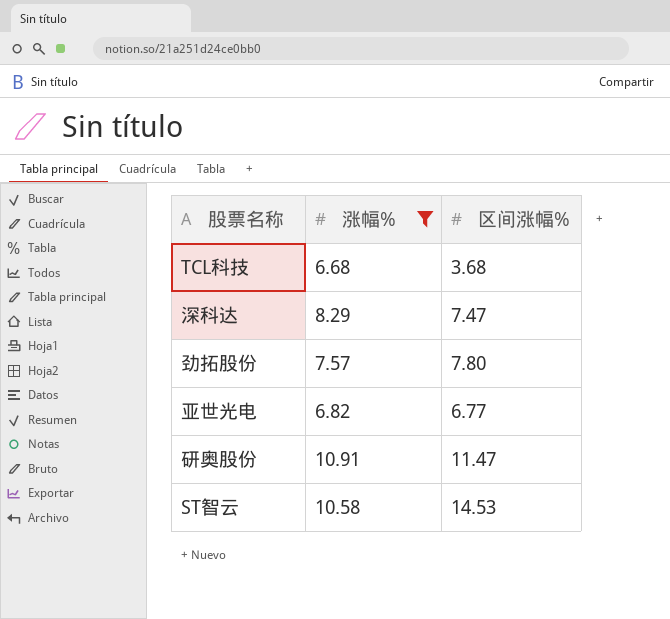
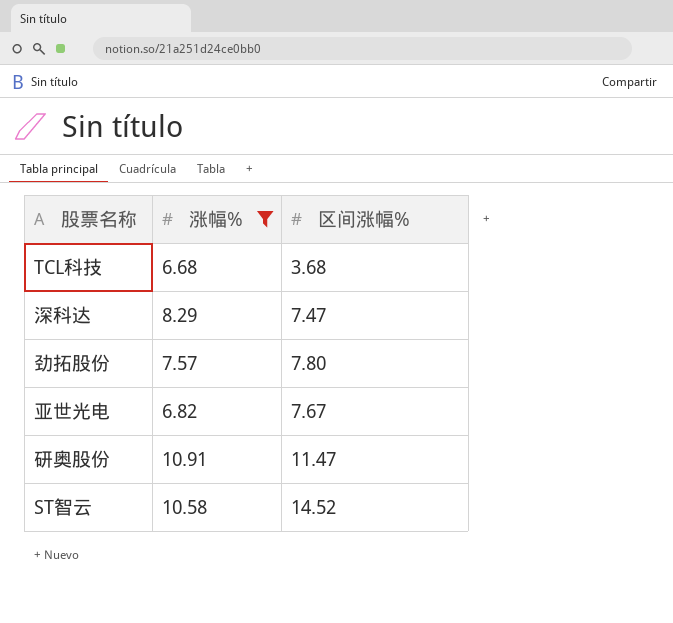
亚世光电 | 区间涨幅%: 6.77 -> 7.67
ST智云 | 区间涨幅%: 14.53 -> 14.52

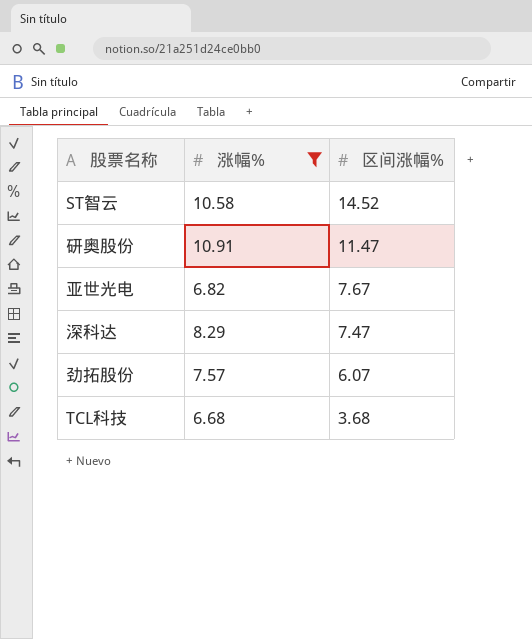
row order: none -> 区间涨幅% descending
劲拓股份 | 区间涨幅%: 7.80 -> 6.07

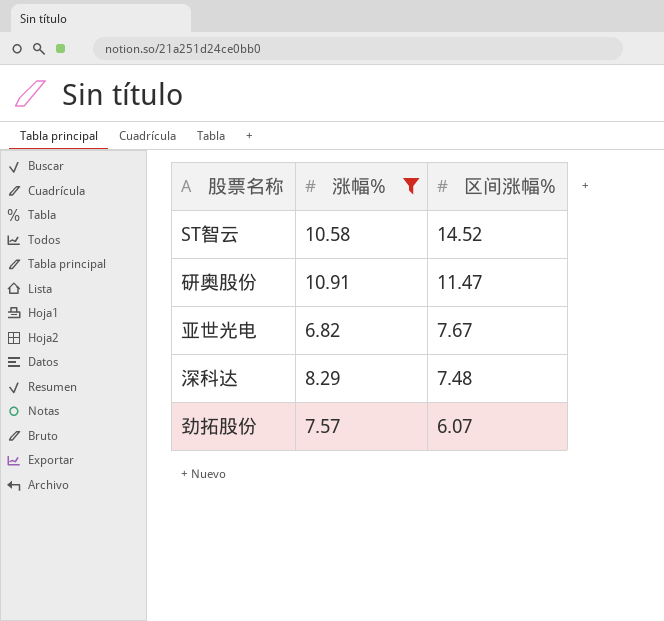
row TCL科技: 6.68 | 3.68 -> none
深科达 | 区间涨幅%: 7.47 -> 7.48

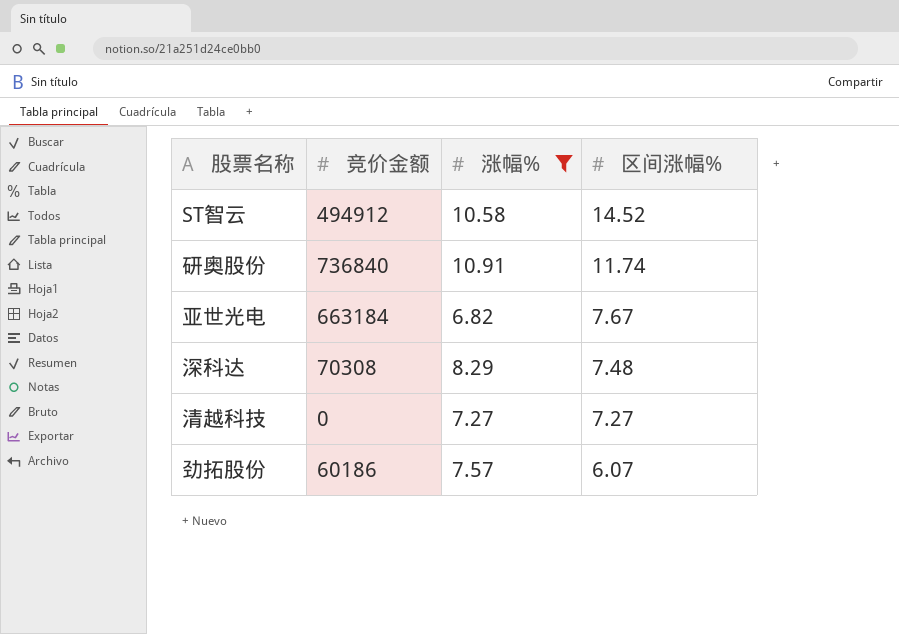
column 竞价金额 | position: none -> 2
研奥股份 | 区间涨幅%: 11.47 -> 11.74
row 清越科技: none -> 0 | 7.27 | 7.27

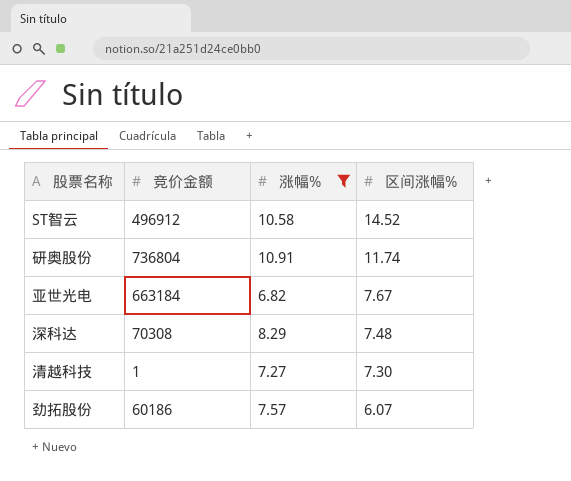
ST智云 | 竞价金额: 494912 -> 496912
研奥股份 | 竞价金额: 736840 -> 736804
清越科技 | 竞价金额: 0 -> 1
清越科技 | 区间涨幅%: 7.27 -> 7.30

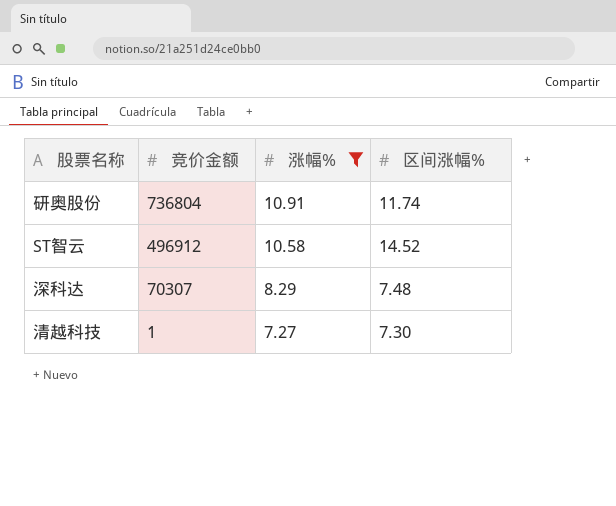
row order: 区间涨幅% descending -> 竞价金额 descending
row 亚世光电: 663184 | 6.82 | 7.67 -> none
row 劲拓股份: 60186 | 7.57 | 6.07 -> none
深科达 | 竞价金额: 70308 -> 70307

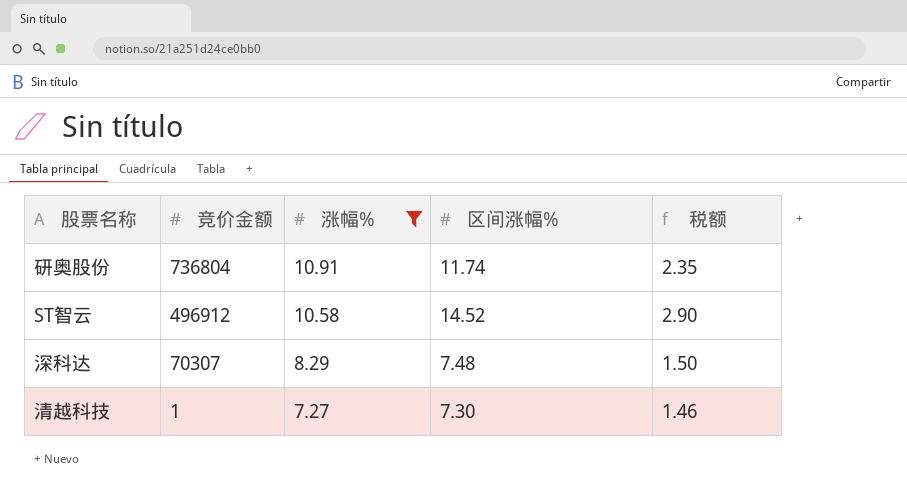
column 税额 | formula: none -> [区间涨幅%] * 0.2

